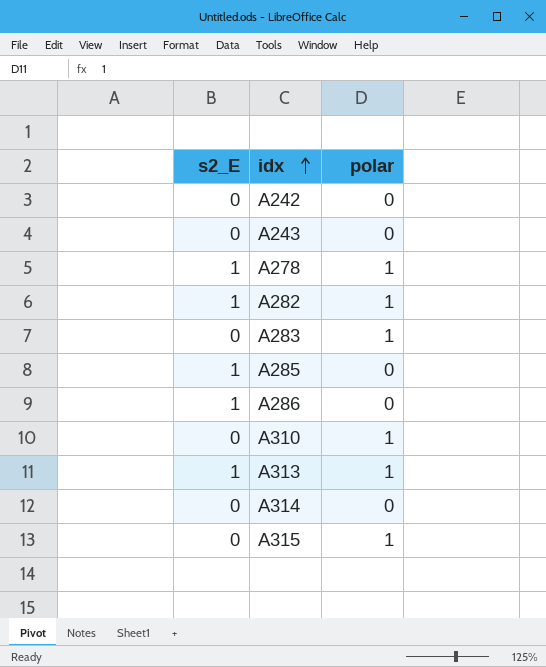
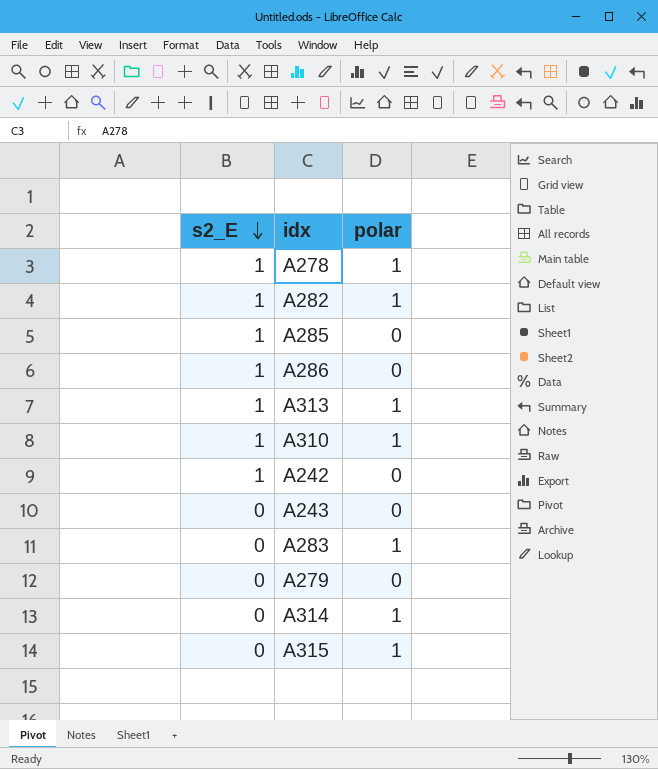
row order: idx ascending -> s2_E descending
A310 | s2_E: 0 -> 1
A242 | s2_E: 0 -> 1
row A279: none -> 0 | 0
A314 | polar: 0 -> 1

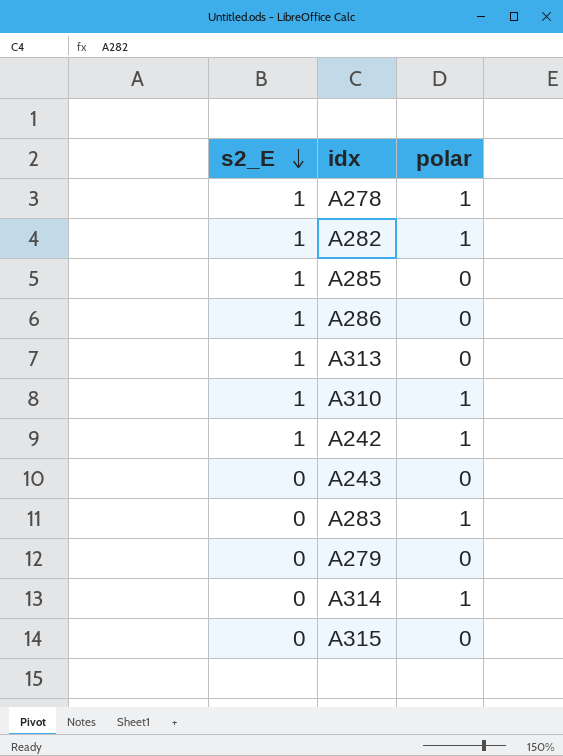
A313 | polar: 1 -> 0
A242 | polar: 0 -> 1
A315 | polar: 1 -> 0

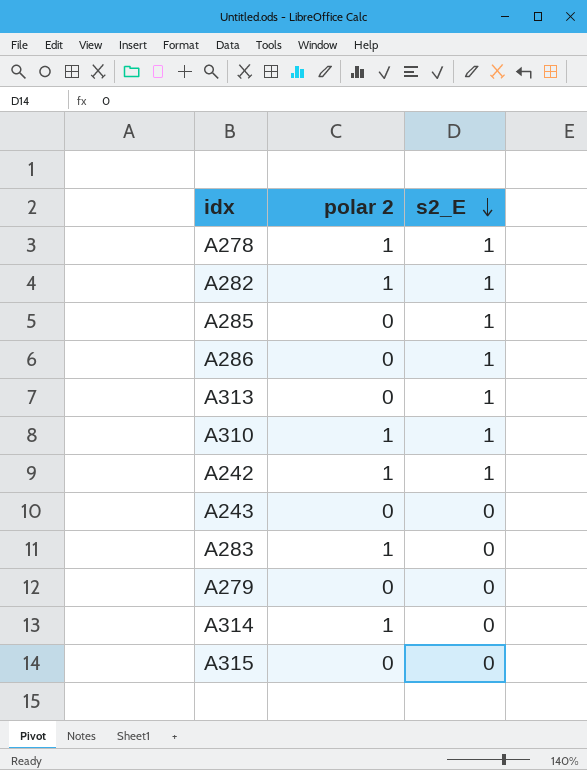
column name: polar -> polar 2
column s2_E | position: 1 -> 3

